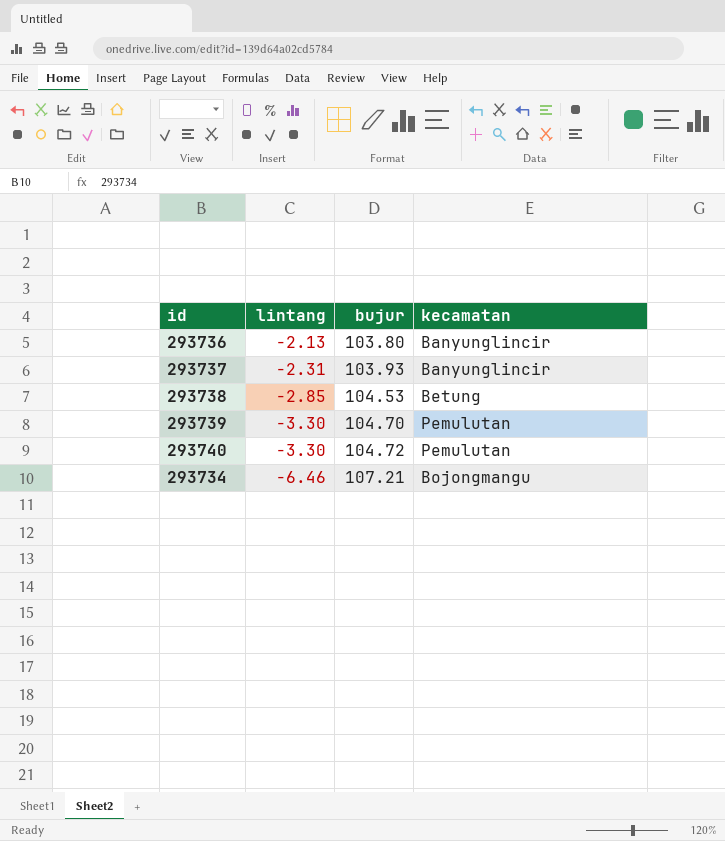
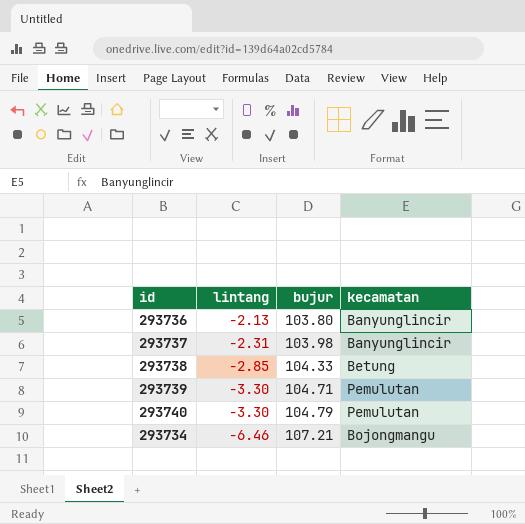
293737 | bujur: 103.93 -> 103.98
293738 | bujur: 104.53 -> 104.33
293739 | bujur: 104.70 -> 104.71
293740 | bujur: 104.72 -> 104.79

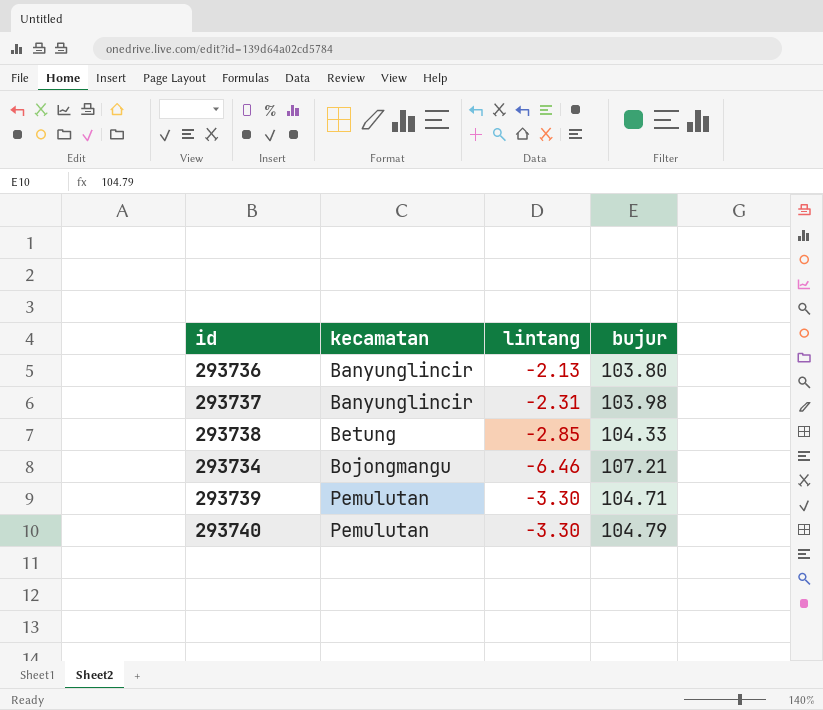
row order: lintang descending -> kecamatan ascending
column kecamatan | position: 4 -> 2

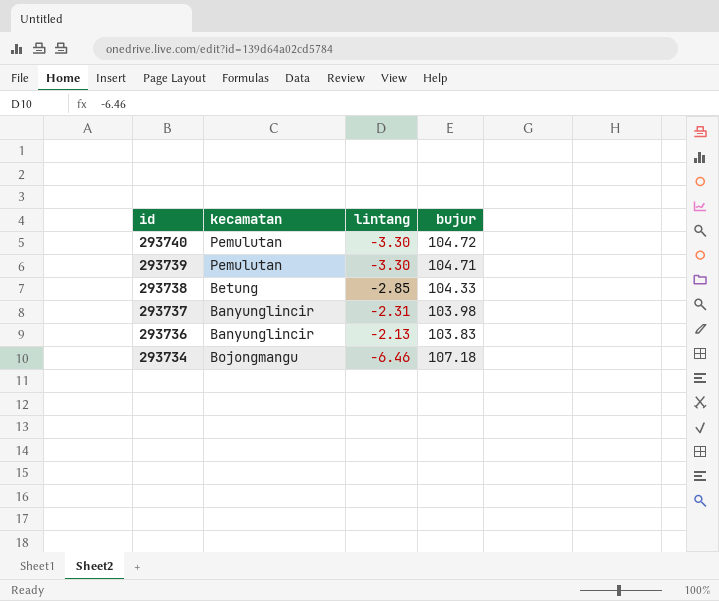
row order: kecamatan ascending -> id descending
293740 | bujur: 104.79 -> 104.72
293736 | bujur: 103.80 -> 103.83
293734 | bujur: 107.21 -> 107.18

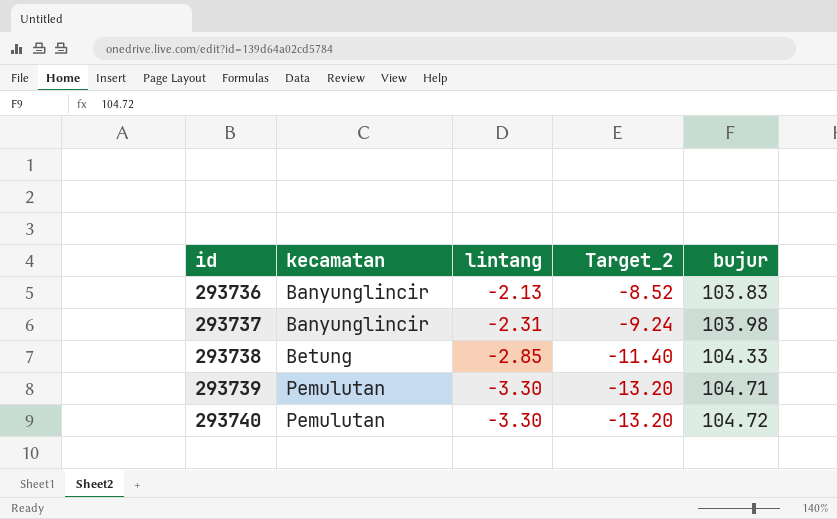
row order: id descending -> id ascending
column Target_2 | formula: none -> [lintang] * 4
row 293734: Bojongmangu | -6.46 | 107.18 -> none

